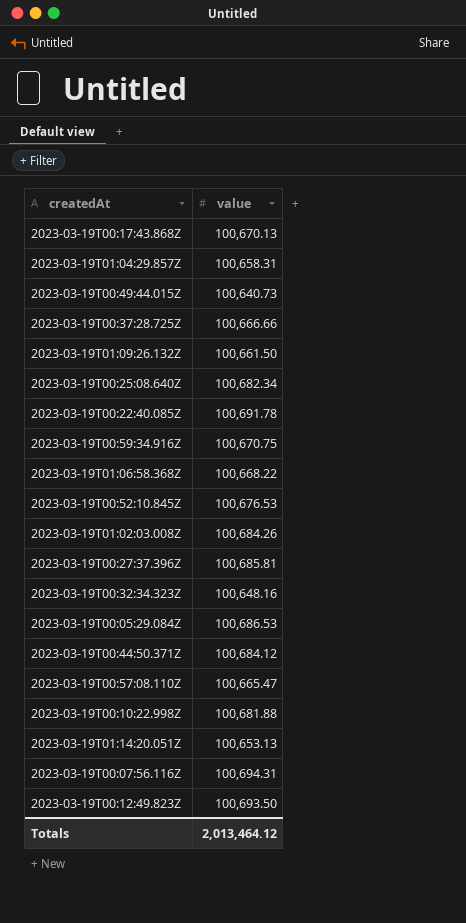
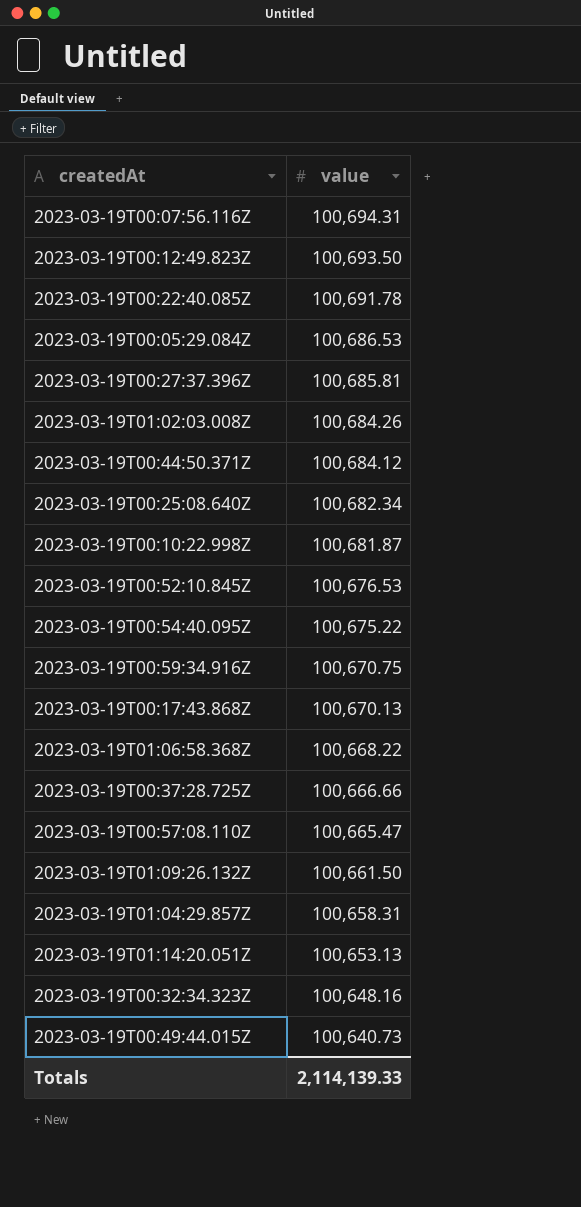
row order: none -> value descending
2023-03-19T00:10:22.998Z | value: 100,681.88 -> 100,681.87
row 2023-03-19T00:54:40.095Z: none -> 100,675.22
Totals | value: 2,013,464.12 -> 2,114,139.33

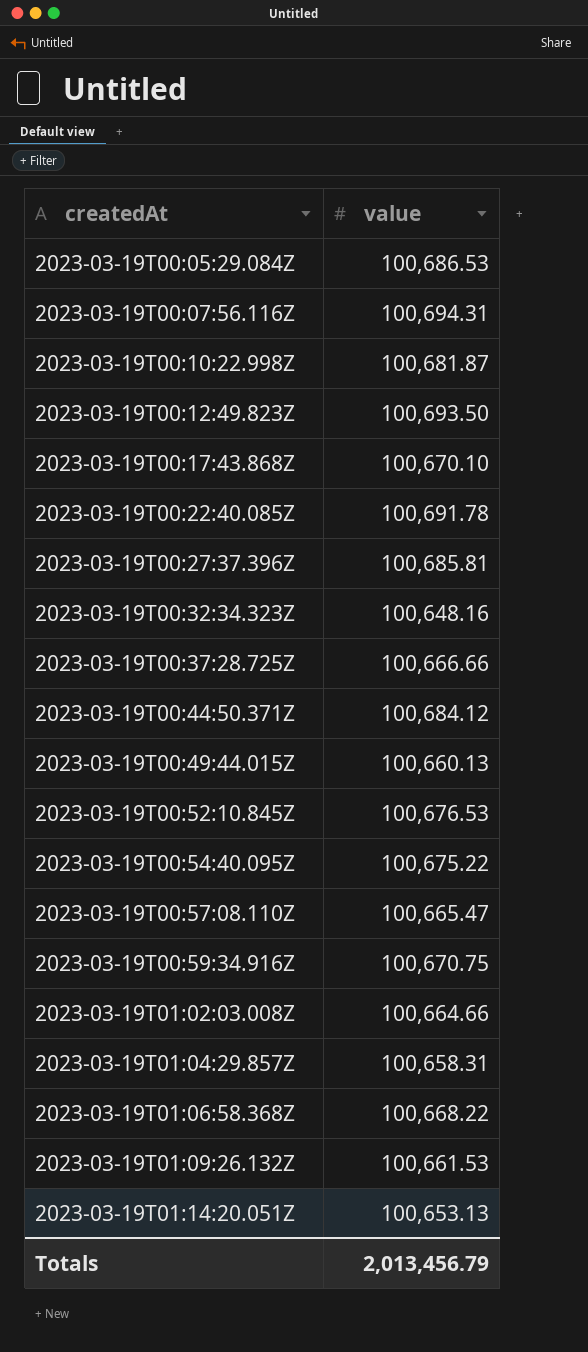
row order: value descending -> createdAt ascending
row 2023-03-19T00:25:08.640Z: 100,682.34 -> none
2023-03-19T00:17:43.868Z | value: 100,670.13 -> 100,670.10
2023-03-19T00:49:44.015Z | value: 100,640.73 -> 100,660.13
2023-03-19T01:02:03.008Z | value: 100,684.26 -> 100,664.66
2023-03-19T01:09:26.132Z | value: 100,661.50 -> 100,661.53
Totals | value: 2,114,139.33 -> 2,013,456.79

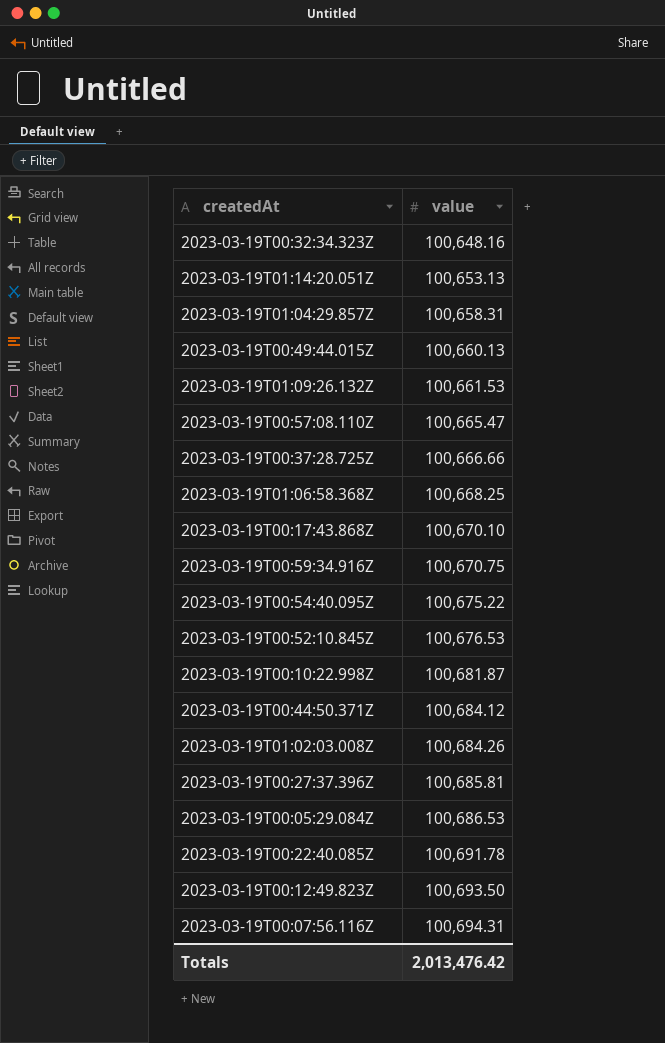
row order: createdAt ascending -> value ascending
2023-03-19T01:06:58.368Z | value: 100,668.22 -> 100,668.25
2023-03-19T01:02:03.008Z | value: 100,664.66 -> 100,684.26
Totals | value: 2,013,456.79 -> 2,013,476.42

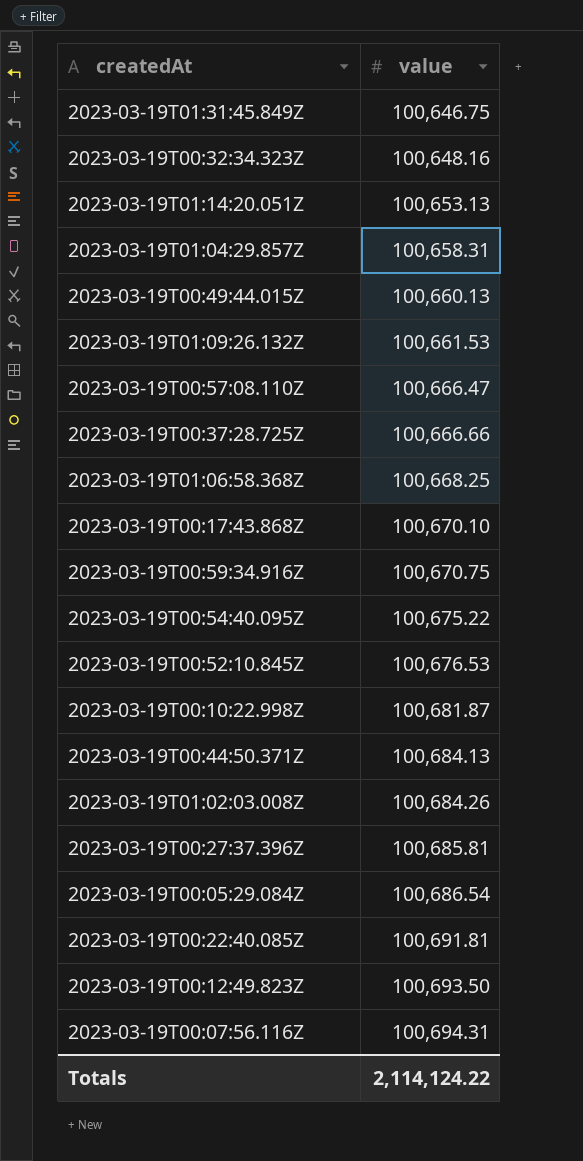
row 2023-03-19T01:31:45.849Z: none -> 100,646.75
2023-03-19T00:57:08.110Z | value: 100,665.47 -> 100,666.47
2023-03-19T00:44:50.371Z | value: 100,684.12 -> 100,684.13
2023-03-19T00:05:29.084Z | value: 100,686.53 -> 100,686.54
2023-03-19T00:22:40.085Z | value: 100,691.78 -> 100,691.81
Totals | value: 2,013,476.42 -> 2,114,124.22

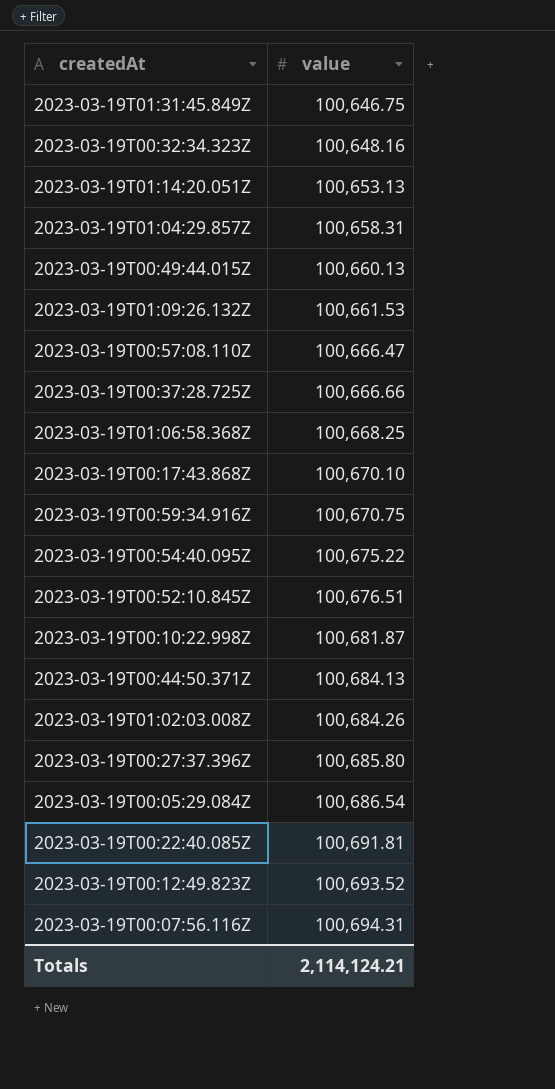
2023-03-19T00:52:10.845Z | value: 100,676.53 -> 100,676.51
2023-03-19T00:27:37.396Z | value: 100,685.81 -> 100,685.80
2023-03-19T00:12:49.823Z | value: 100,693.50 -> 100,693.52
Totals | value: 2,114,124.22 -> 2,114,124.21

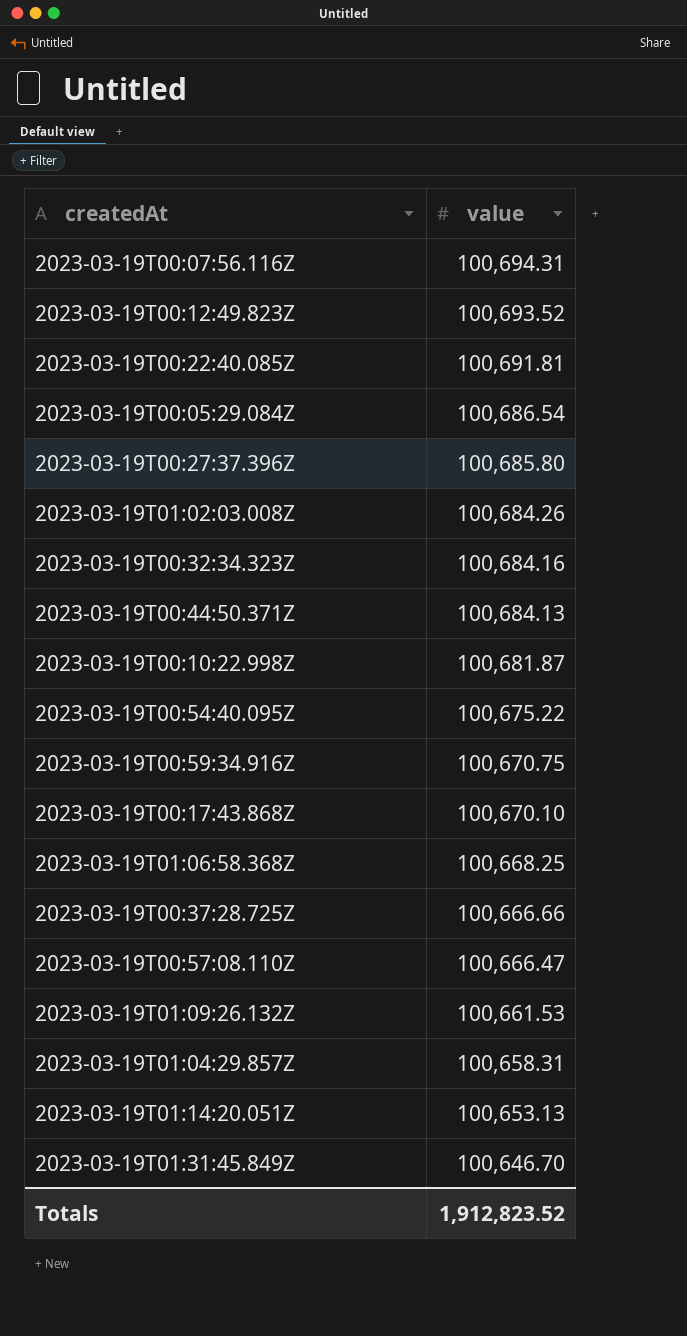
row order: value ascending -> value descending
row 2023-03-19T00:49:44.015Z: 100,660.13 -> none
row 2023-03-19T00:52:10.845Z: 100,676.51 -> none
2023-03-19T00:32:34.323Z | value: 100,648.16 -> 100,684.16
2023-03-19T01:31:45.849Z | value: 100,646.75 -> 100,646.70
Totals | value: 2,114,124.21 -> 1,912,823.52

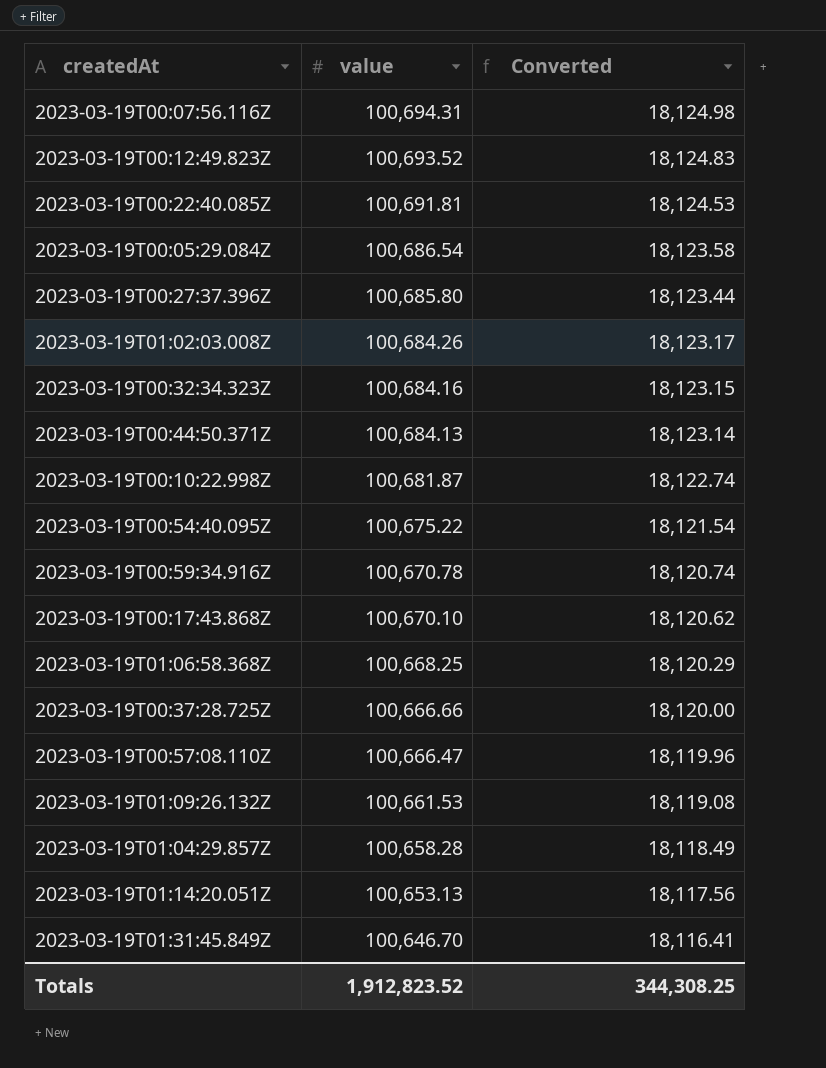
column Converted | formula: none -> [value] * 0.18
2023-03-19T00:59:34.916Z | value: 100,670.75 -> 100,670.78
2023-03-19T01:04:29.857Z | value: 100,658.31 -> 100,658.28

